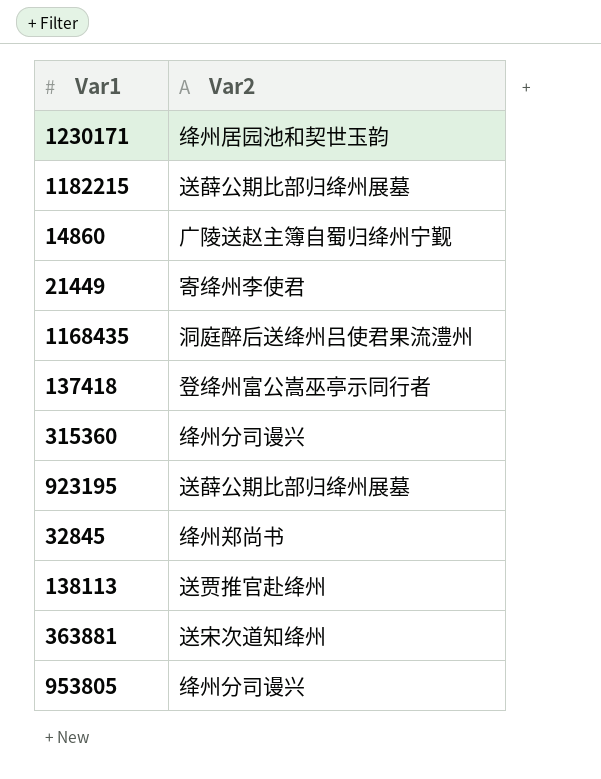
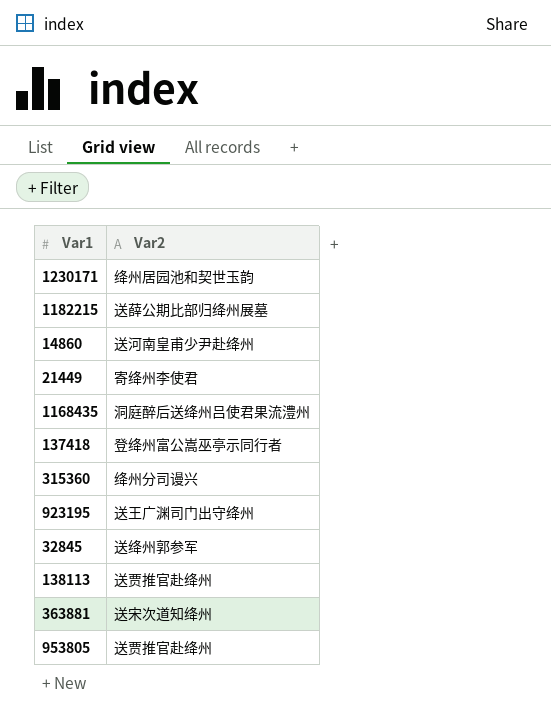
14860 | Var2: 广陵送赵主簿自蜀归绛州宁觐 -> 送河南皇甫少尹赴绛州
923195 | Var2: 送薛公期比部归绛州展墓 -> 送王广渊司门出守绛州
32845 | Var2: 绛州郑尚书 -> 送绛州郭参军
953805 | Var2: 绛州分司谩兴 -> 送贾推官赴绛州

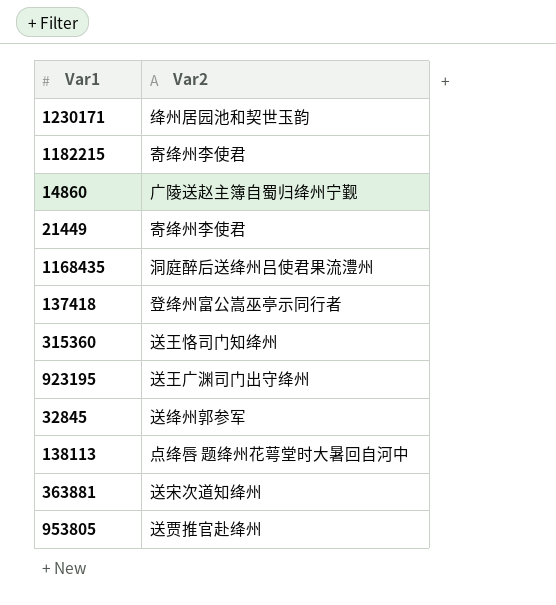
1182215 | Var2: 送薛公期比部归绛州展墓 -> 寄绛州李使君
14860 | Var2: 送河南皇甫少尹赴绛州 -> 广陵送赵主簿自蜀归绛州宁觐
315360 | Var2: 绛州分司谩兴 -> 送王恪司门知绛州
138113 | Var2: 送贾推官赴绛州 -> 点绛唇 题绛州花萼堂时大暑回自河中

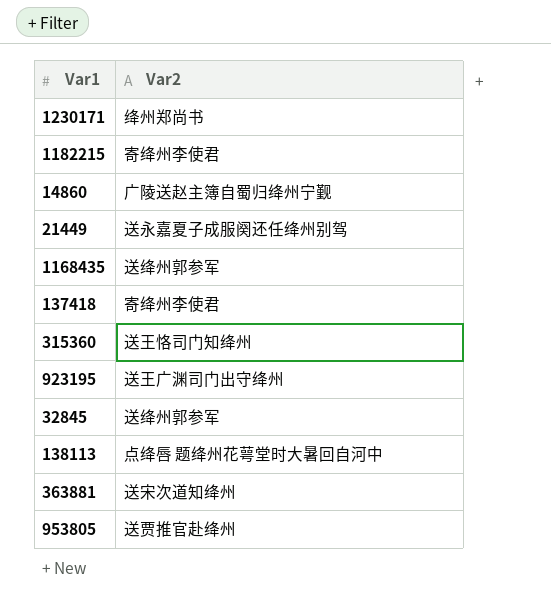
1230171 | Var2: 绛州居园池和契世玉韵 -> 绛州郑尚书
21449 | Var2: 寄绛州李使君 -> 送永嘉夏子成服阕还任绛州别驾
1168435 | Var2: 洞庭醉后送绛州吕使君果流澧州 -> 送绛州郭参军
137418 | Var2: 登绛州富公嵩巫亭示同行者 -> 寄绛州李使君

